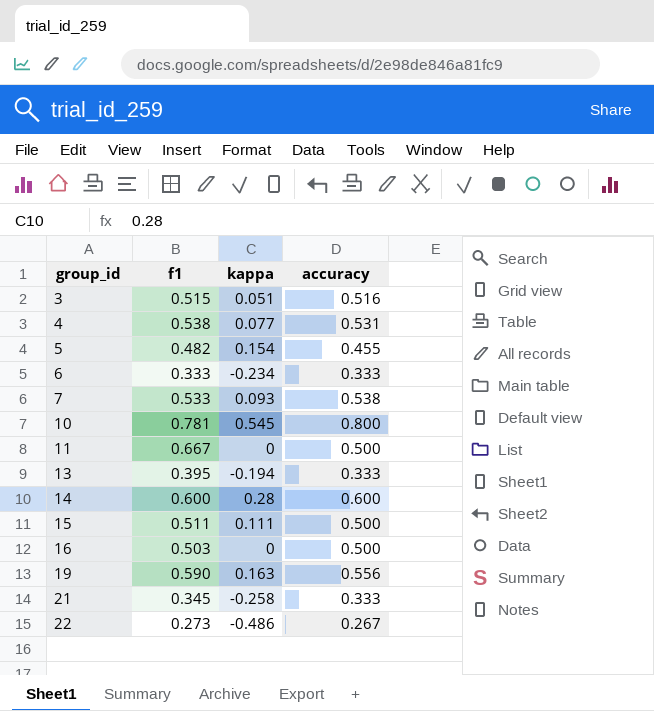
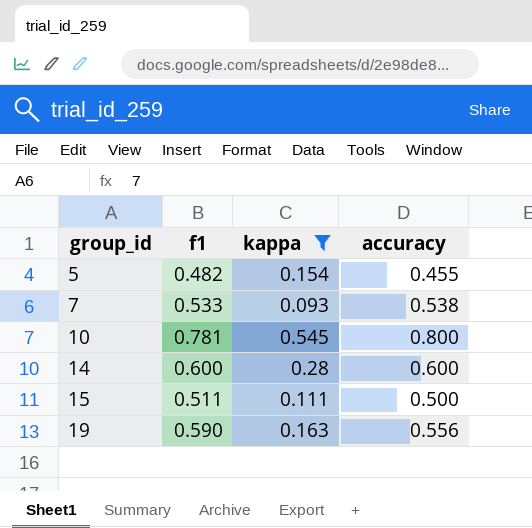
filter: none -> kappa >= 0.093

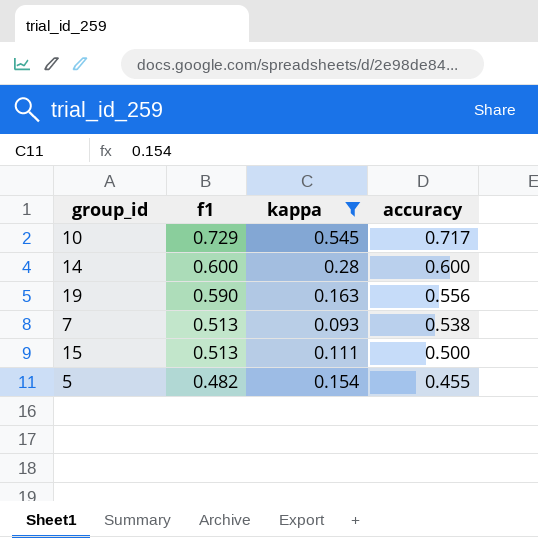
row order: group_id ascending -> f1 descending
10 | f1: 0.781 -> 0.729
10 | accuracy: 0.800 -> 0.717
7 | f1: 0.533 -> 0.513
15 | f1: 0.511 -> 0.513

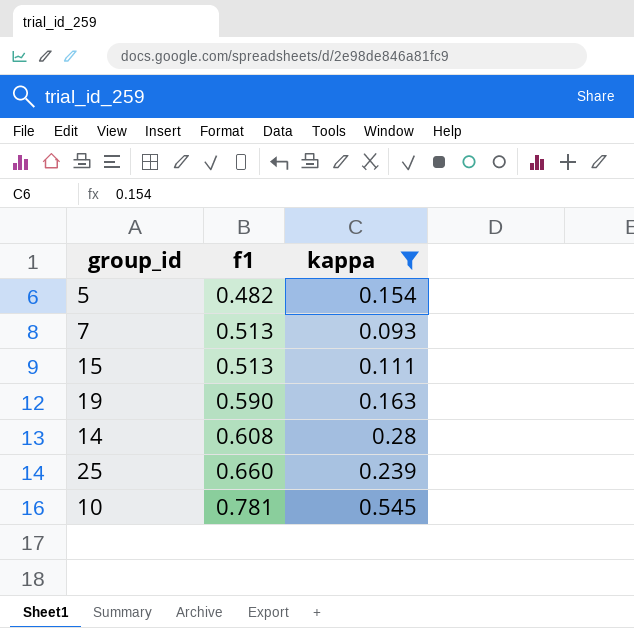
row order: f1 descending -> f1 ascending
column accuracy | position: 4 -> none
14 | f1: 0.600 -> 0.608
row 25: none -> 0.660 | 0.239
10 | f1: 0.729 -> 0.781

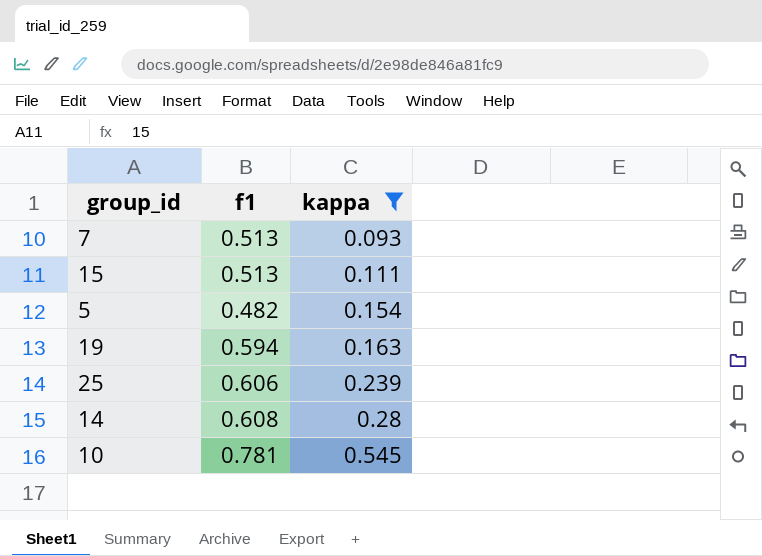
row order: f1 ascending -> kappa ascending
19 | f1: 0.590 -> 0.594
25 | f1: 0.660 -> 0.606

